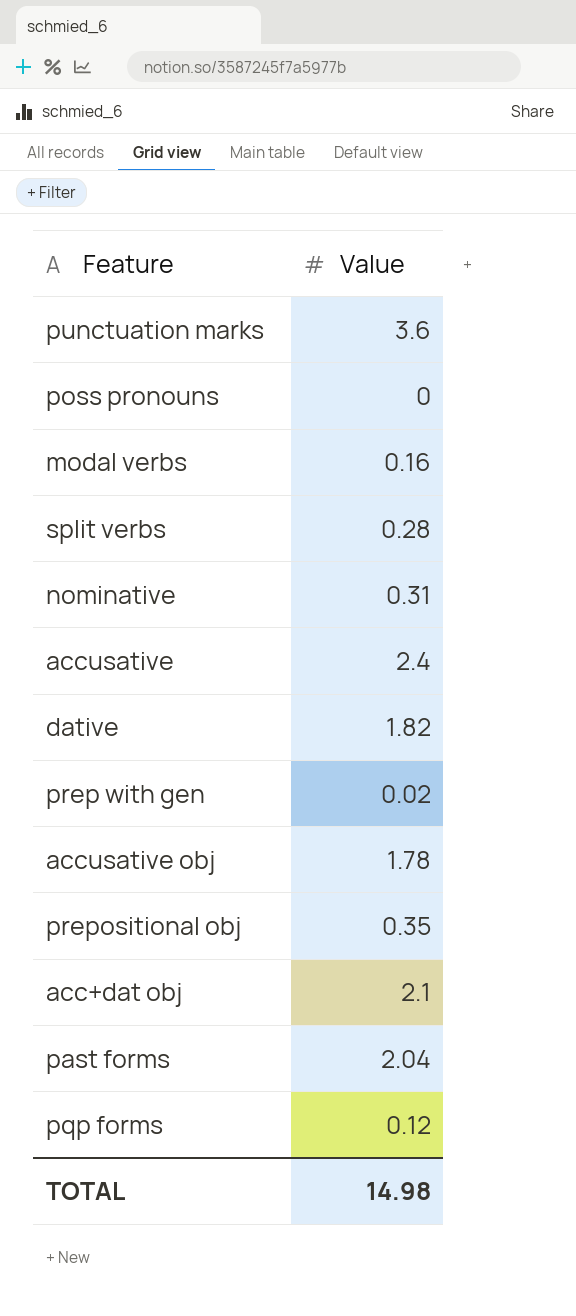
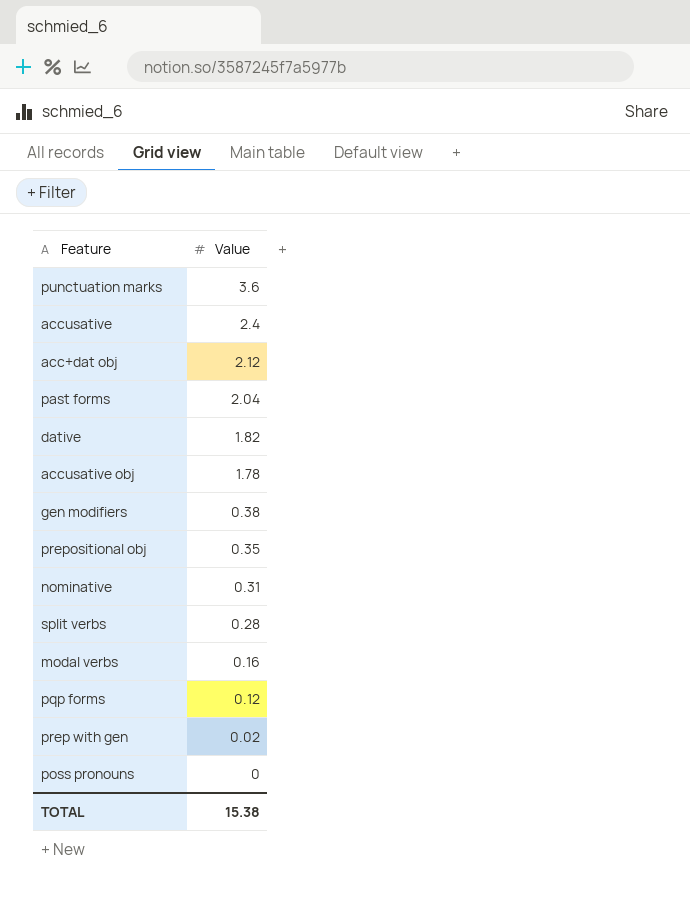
row order: none -> Value descending
acc+dat obj | Value: 2.1 -> 2.12
row gen modifiers: none -> 0.38
TOTAL | Value: 14.98 -> 15.38

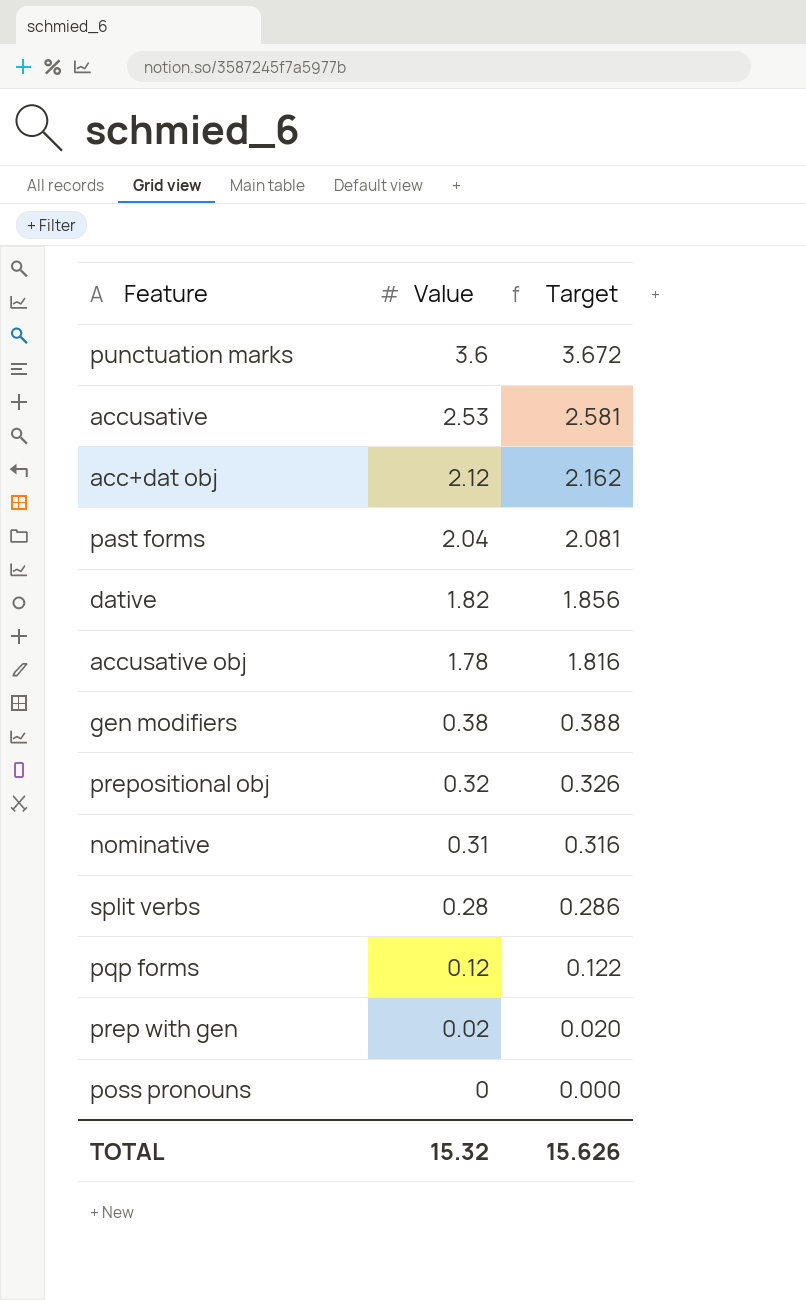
column Target | formula: none -> [Value] * 1.02
row modal verbs: 0.16 -> none
accusative | Value: 2.4 -> 2.53
prepositional obj | Value: 0.35 -> 0.32
TOTAL | Value: 15.38 -> 15.32

